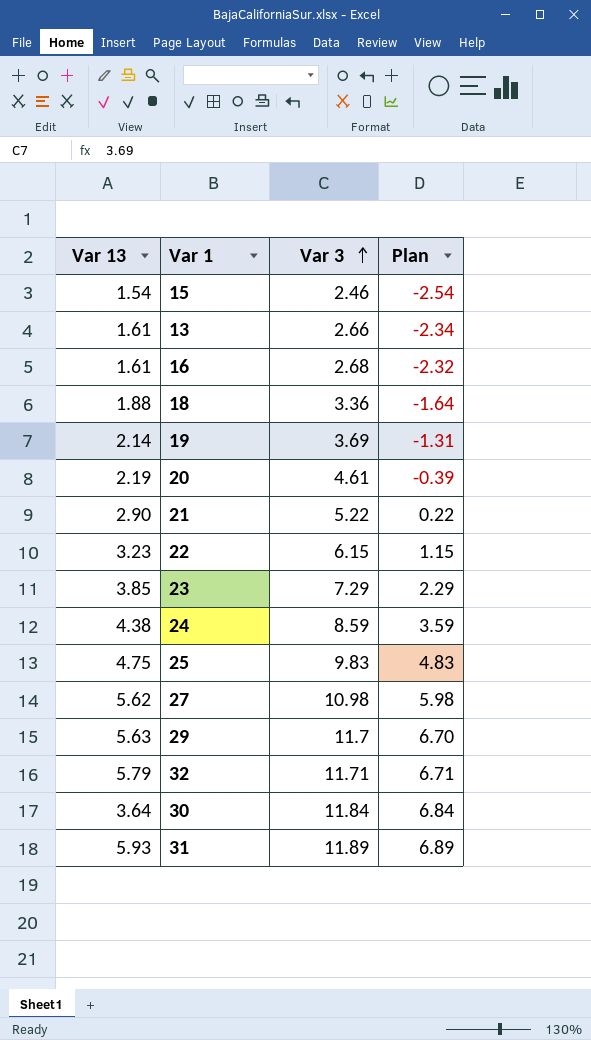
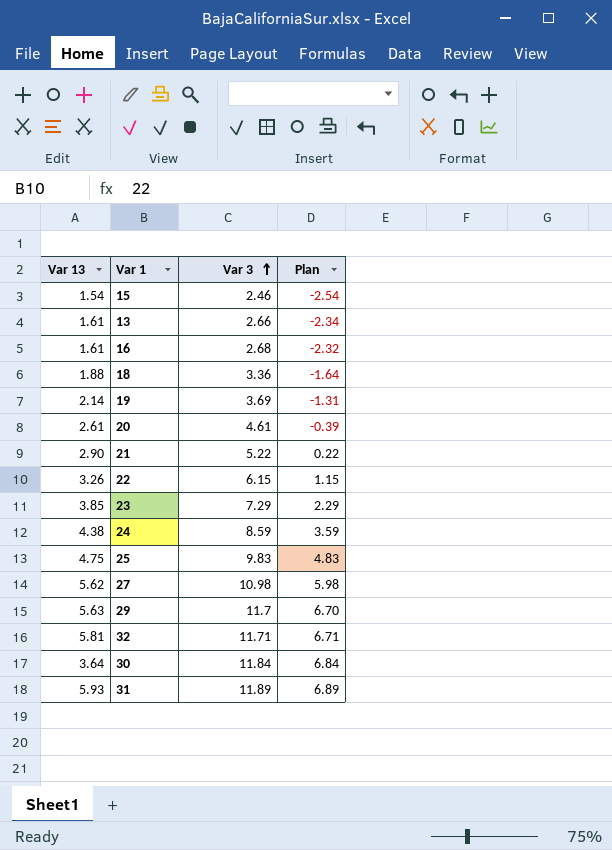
20 | Var 13: 2.19 -> 2.61
22 | Var 13: 3.23 -> 3.26
32 | Var 13: 5.79 -> 5.81

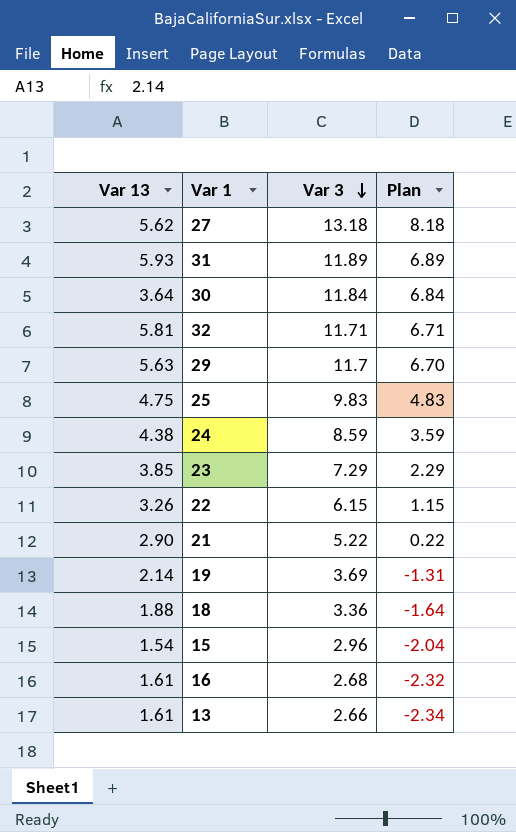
row order: Var 3 ascending -> Var 3 descending
row 20: 2.61 | 4.61 | -0.39 -> none
27 | Var 3: 10.98 -> 13.18
27 | Plan: 5.98 -> 8.18
15 | Var 3: 2.46 -> 2.96
15 | Plan: -2.54 -> -2.04

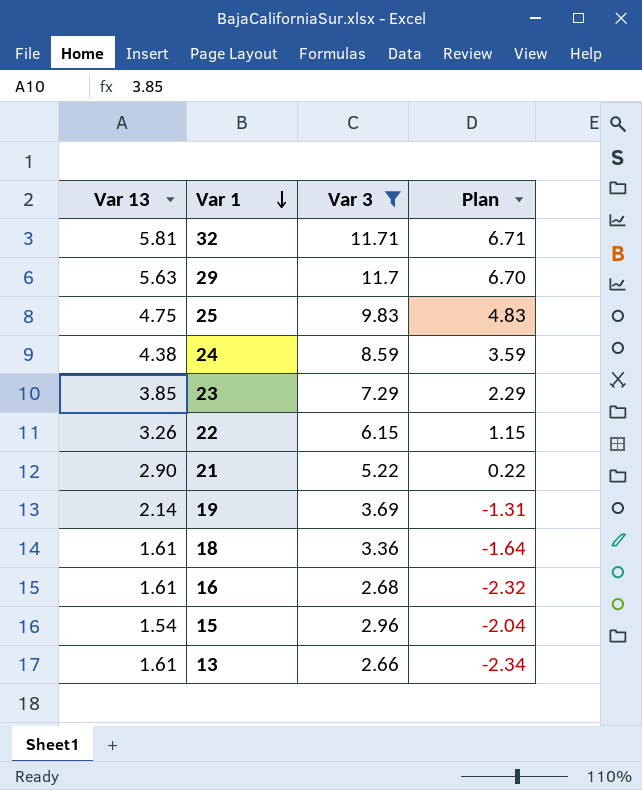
filter: none -> Var 3 <= 11.71
row order: Var 3 descending -> Var 1 descending
18 | Var 13: 1.88 -> 1.61

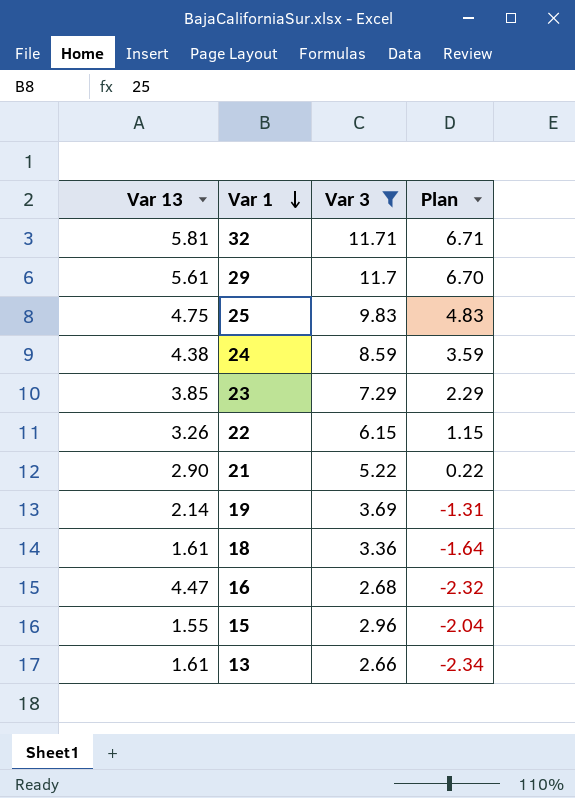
29 | Var 13: 5.63 -> 5.61
16 | Var 13: 1.61 -> 4.47
15 | Var 13: 1.54 -> 1.55

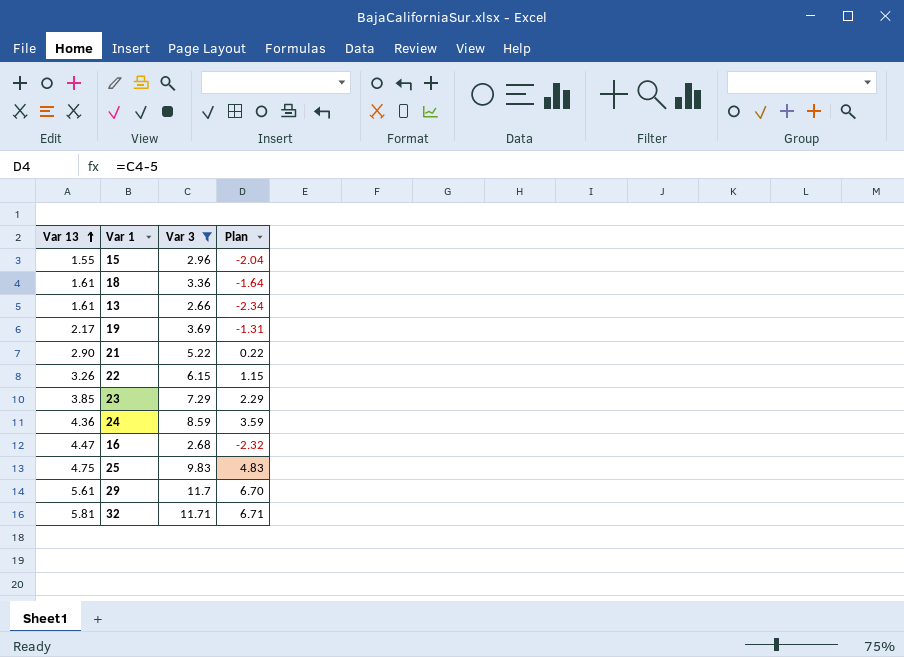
row order: Var 1 descending -> Var 13 ascending
19 | Var 13: 2.14 -> 2.17
24 | Var 13: 4.38 -> 4.36

